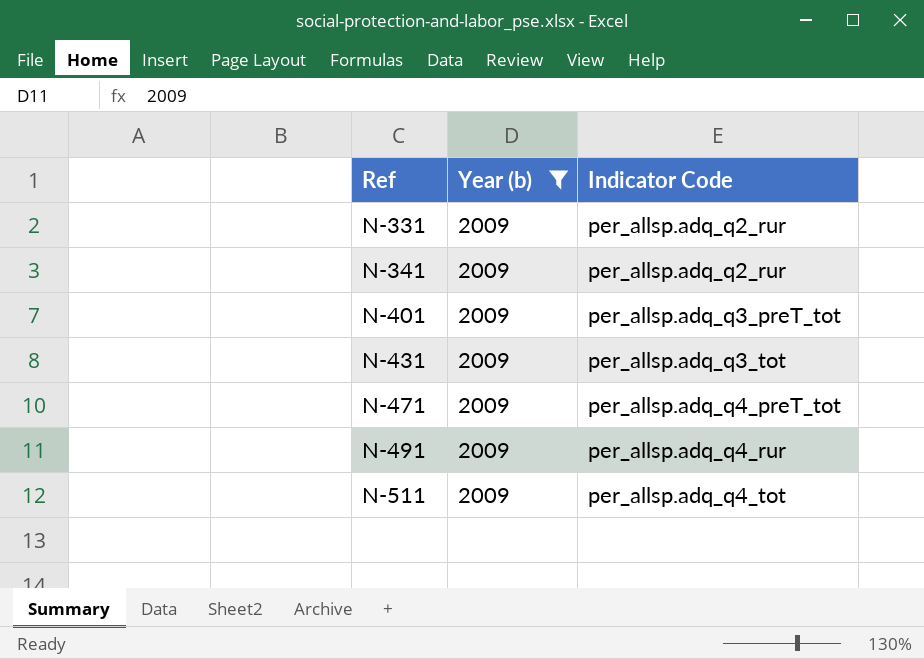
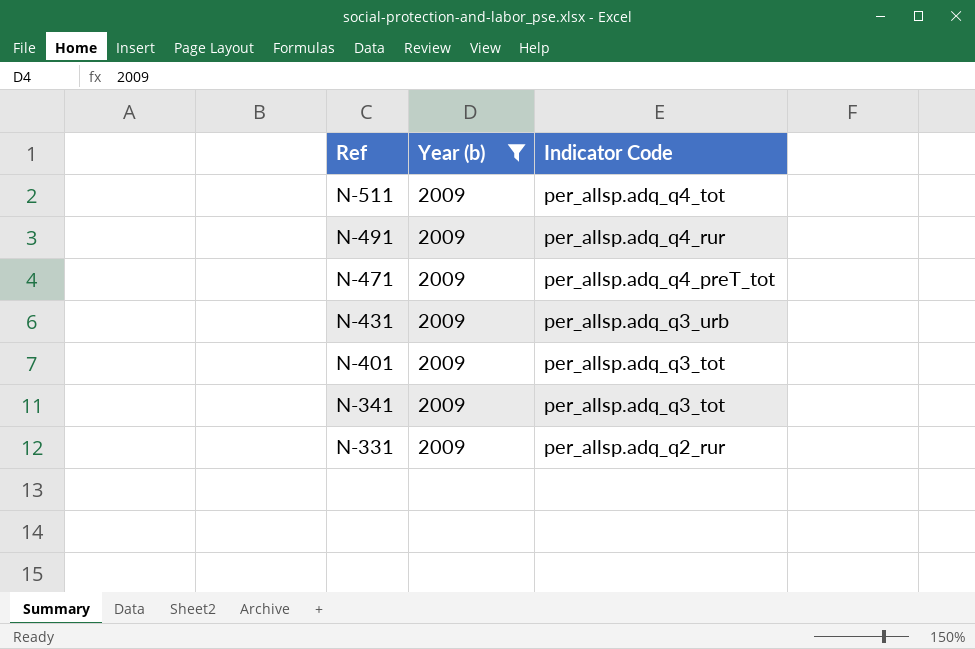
row order: Ref ascending -> Ref descending
N-431 | Indicator Code: per_allsp.adq_q3_tot -> per_allsp.adq_q3_urb
N-401 | Indicator Code: per_allsp.adq_q3_preT_tot -> per_allsp.adq_q3_tot
N-341 | Indicator Code: per_allsp.adq_q2_rur -> per_allsp.adq_q3_tot

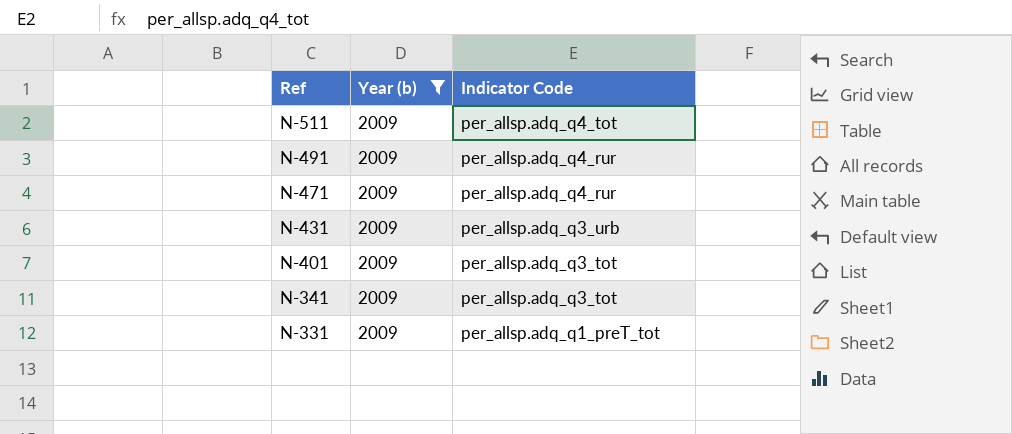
N-471 | Indicator Code: per_allsp.adq_q4_preT_tot -> per_allsp.adq_q4_rur
N-331 | Indicator Code: per_allsp.adq_q2_rur -> per_allsp.adq_q1_preT_tot

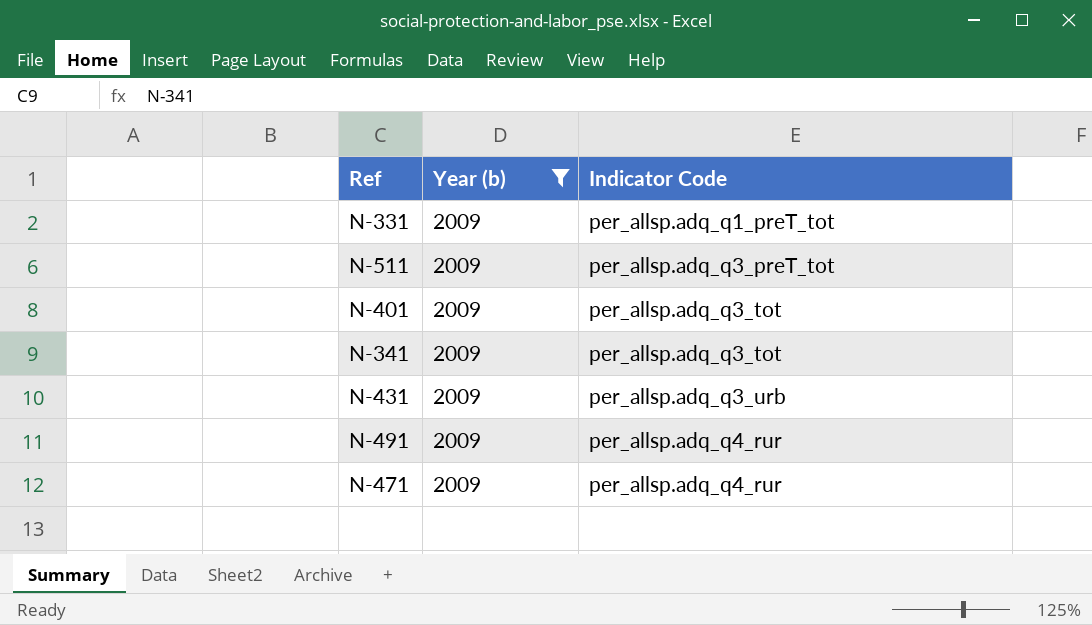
row order: Ref descending -> Indicator Code ascending
N-511 | Indicator Code: per_allsp.adq_q4_tot -> per_allsp.adq_q3_preT_tot

